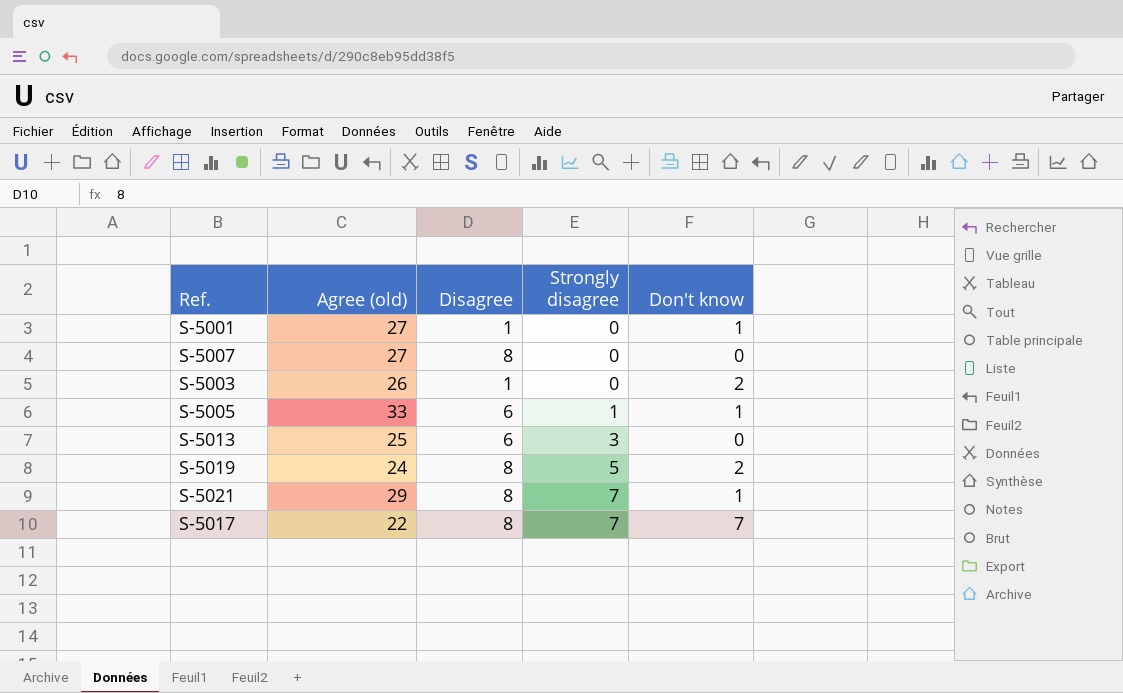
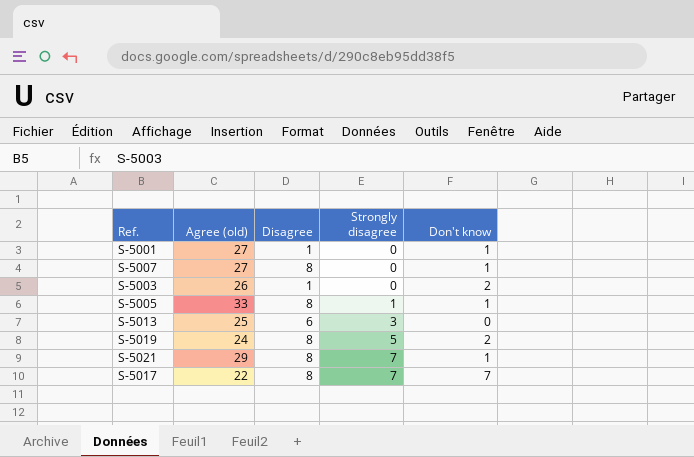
S-5007 | Don't know: 0 -> 1
S-5005 | Disagree: 6 -> 8

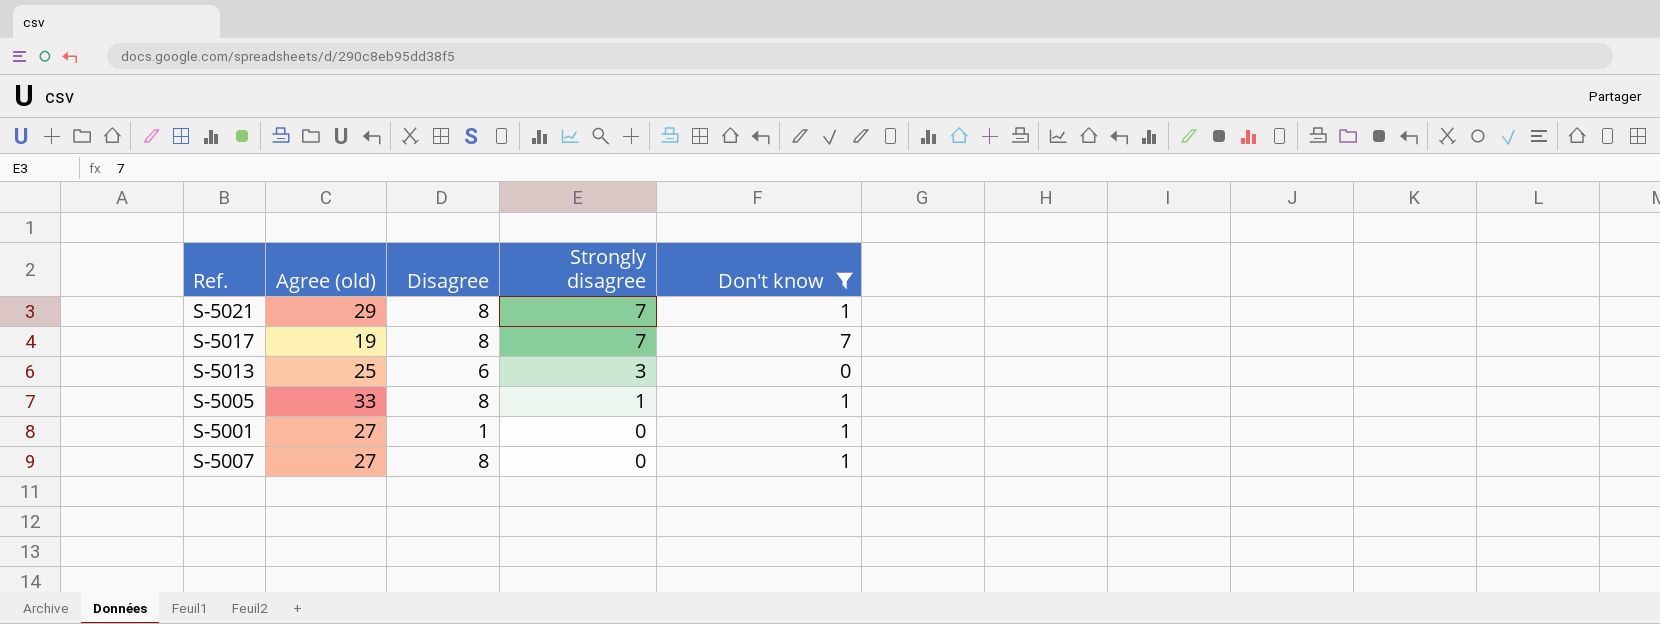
filter: none -> Don't know != 2
row order: Strongly disagree ascending -> Strongly disagree descending
S-5017 | Agree (old): 22 -> 19

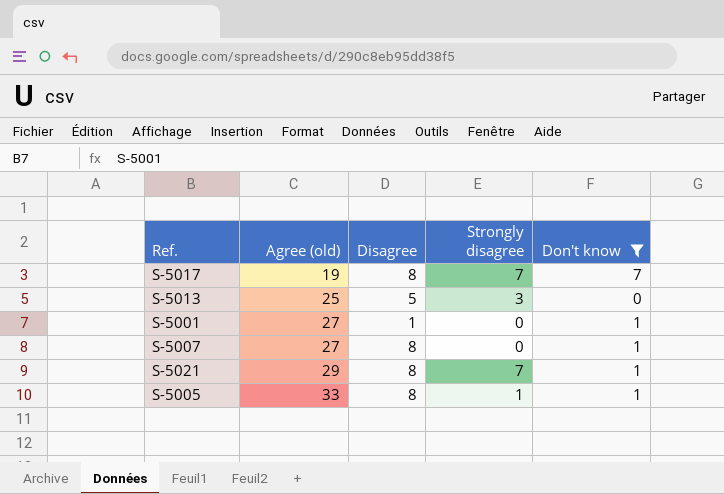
row order: Strongly disagree descending -> Agree (old) ascending
S-5013 | Disagree: 6 -> 5

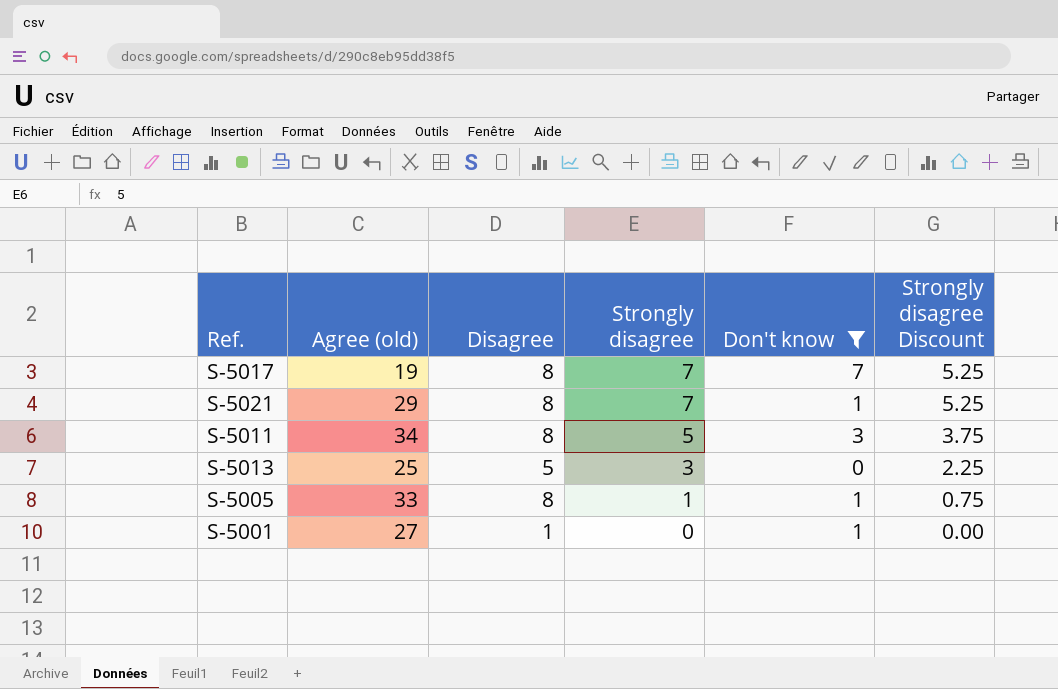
row order: Agree (old) ascending -> Strongly disagree descending
column Strongly disagree Discount | formula: none -> [Strongly disagree] * 0.75
row S-5007: 27 | 8 | 0 | 1 -> none
row S-5011: none -> 34 | 8 | 5 | 3 | 3.75

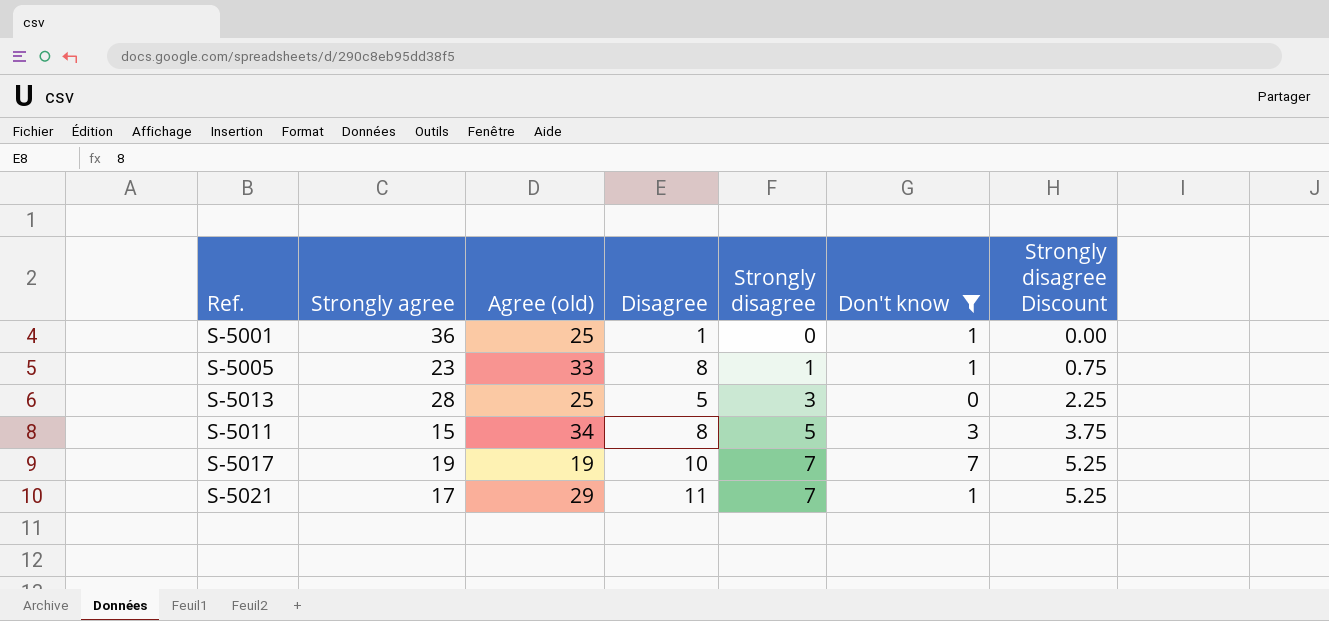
row order: Strongly disagree descending -> Strongly disagree ascending
column Strongly agree | position: none -> 2
S-5001 | Agree (old): 27 -> 25
S-5017 | Disagree: 8 -> 10
S-5021 | Disagree: 8 -> 11

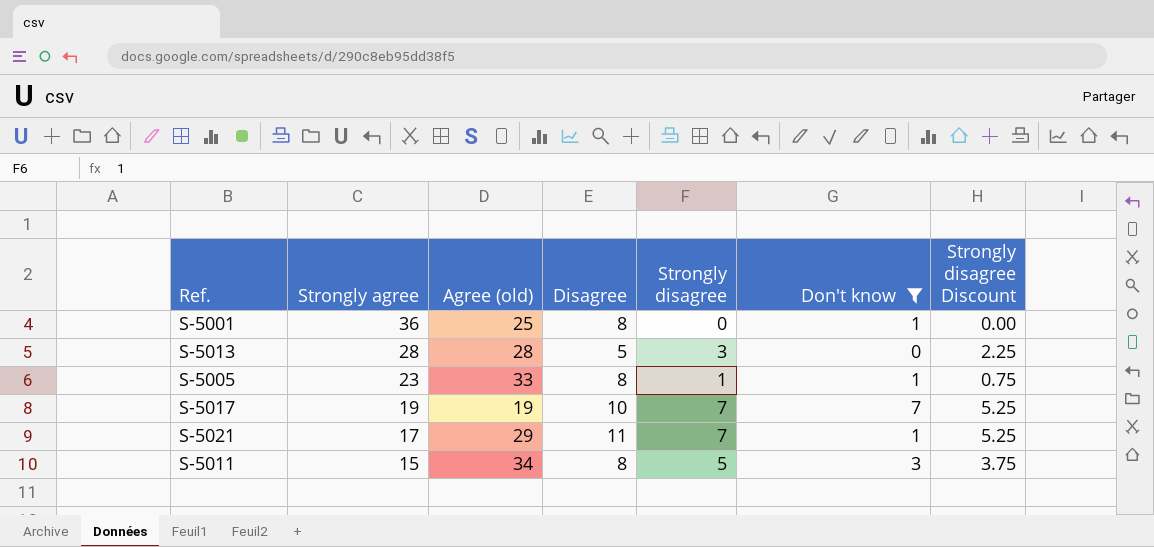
row order: Strongly disagree ascending -> Strongly agree descending
S-5001 | Disagree: 1 -> 8
S-5013 | Agree (old): 25 -> 28

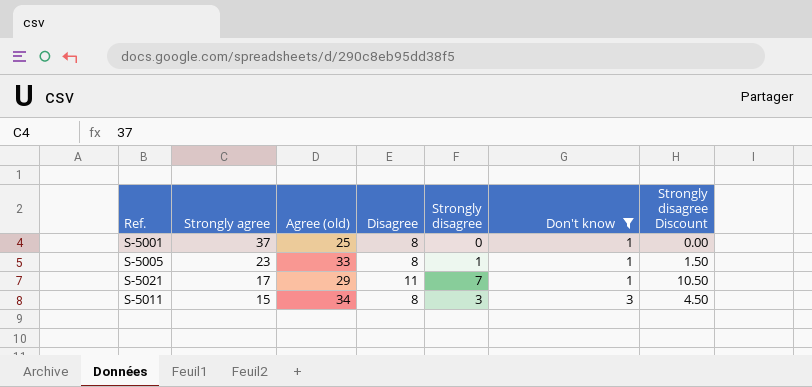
column Strongly disagree Discount | formula: [Strongly disagree] * 0.75 -> [Strongly disagree] * 1.5
row S-5013: 28 | 28 | 5 | 3 | 0 | 2.25 -> none
row S-5017: 19 | 19 | 10 | 7 | 7 | 5.25 -> none
S-5001 | Strongly agree: 36 -> 37
S-5011 | Strongly disagree: 5 -> 3

